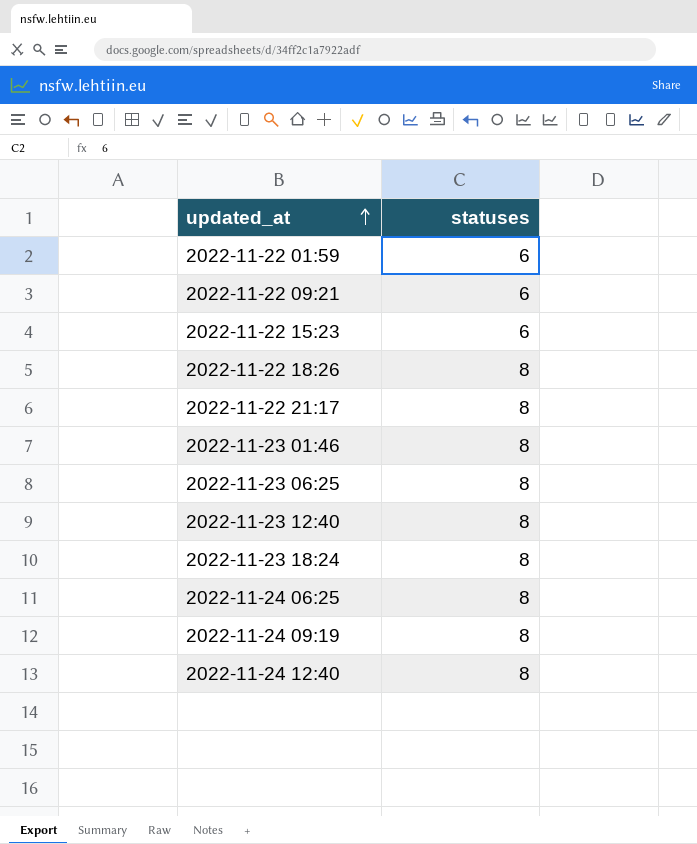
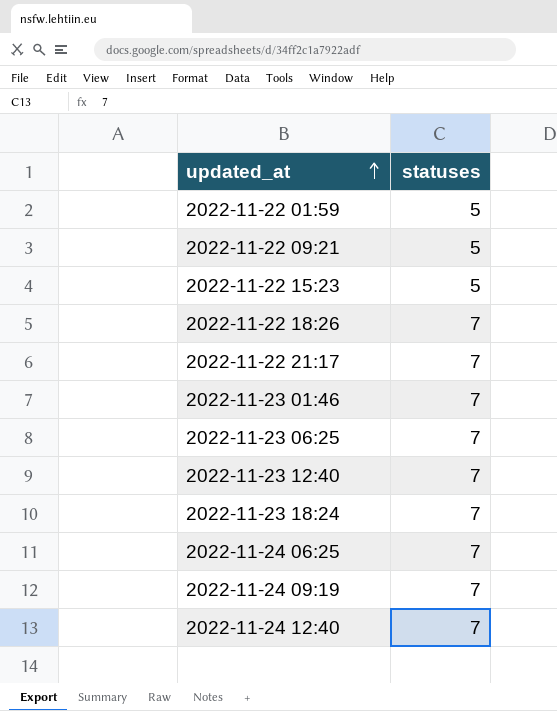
2022-11-22 01:59 | statuses: 6 -> 5
2022-11-22 09:21 | statuses: 6 -> 5
2022-11-22 15:23 | statuses: 6 -> 5
2022-11-22 18:26 | statuses: 8 -> 7
2022-11-22 21:17 | statuses: 8 -> 7
2022-11-23 01:46 | statuses: 8 -> 7
2022-11-23 06:25 | statuses: 8 -> 7
2022-11-23 12:40 | statuses: 8 -> 7
2022-11-23 18:24 | statuses: 8 -> 7
2022-11-24 06:25 | statuses: 8 -> 7
2022-11-24 09:19 | statuses: 8 -> 7
2022-11-24 12:40 | statuses: 8 -> 7

